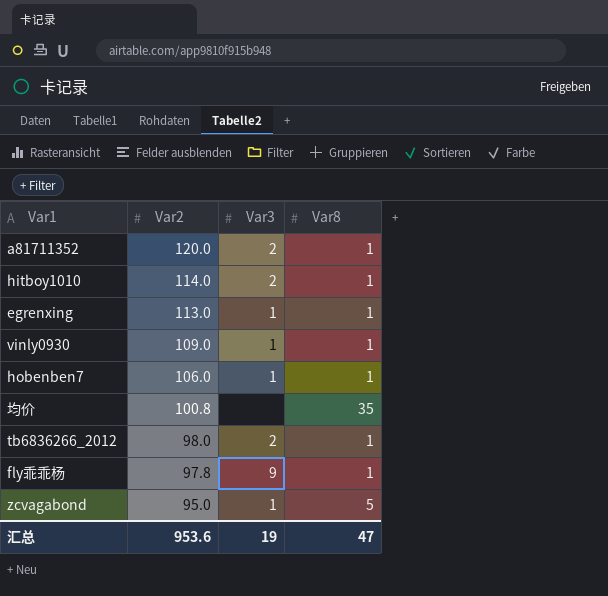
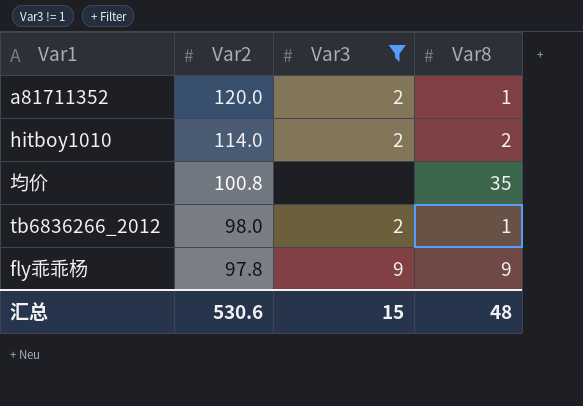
filter: none -> Var3 != 1
hitboy1010 | Var8: 1 -> 2
fly乖乖杨 | Var8: 1 -> 9
汇总 | Var2: 953.6 -> 530.6
汇总 | Var3: 19 -> 15
汇总 | Var8: 47 -> 48

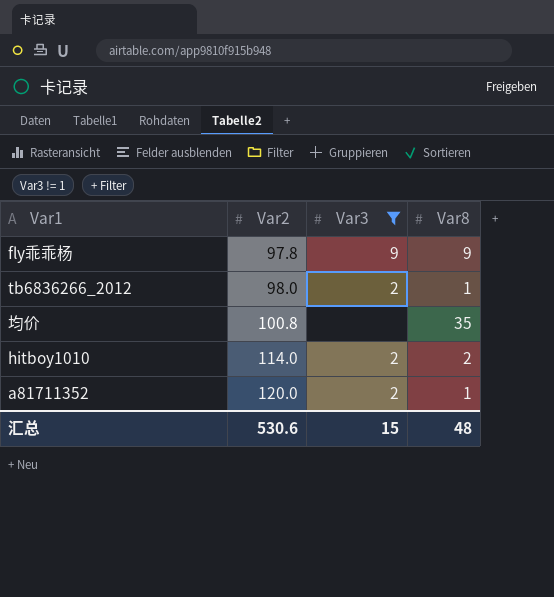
row order: Var2 descending -> Var2 ascending

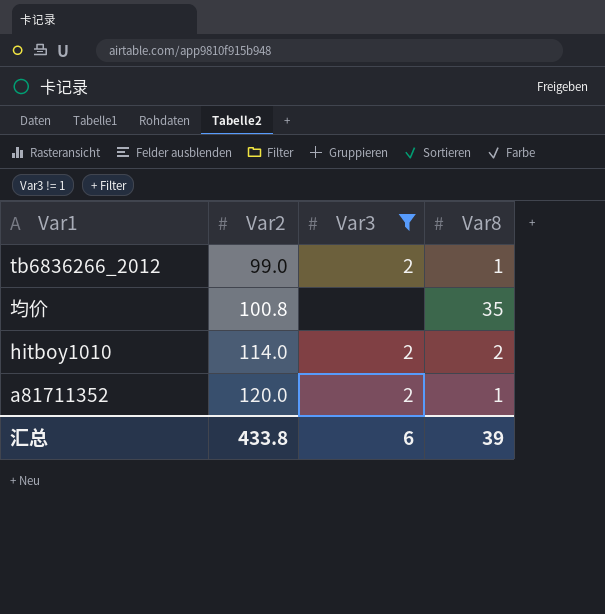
row fly乖乖杨: 97.8 | 9 | 9 -> none
tb6836266_2012 | Var2: 98.0 -> 99.0
汇总 | Var2: 530.6 -> 433.8
汇总 | Var3: 15 -> 6
汇总 | Var8: 48 -> 39

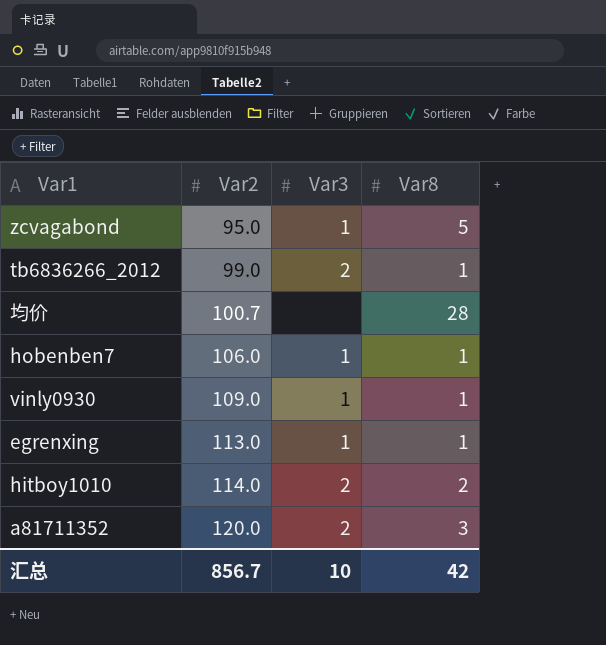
filter: Var3 != 1 -> none
均价 | Var2: 100.8 -> 100.7
均价 | Var8: 35 -> 28
a81711352 | Var8: 1 -> 3
汇总 | Var2: 433.8 -> 856.7
汇总 | Var3: 6 -> 10
汇总 | Var8: 39 -> 42

